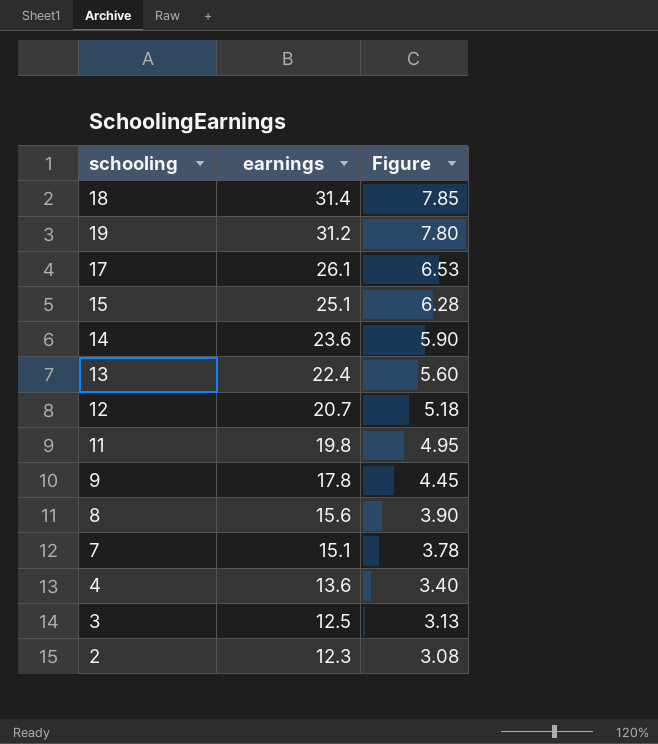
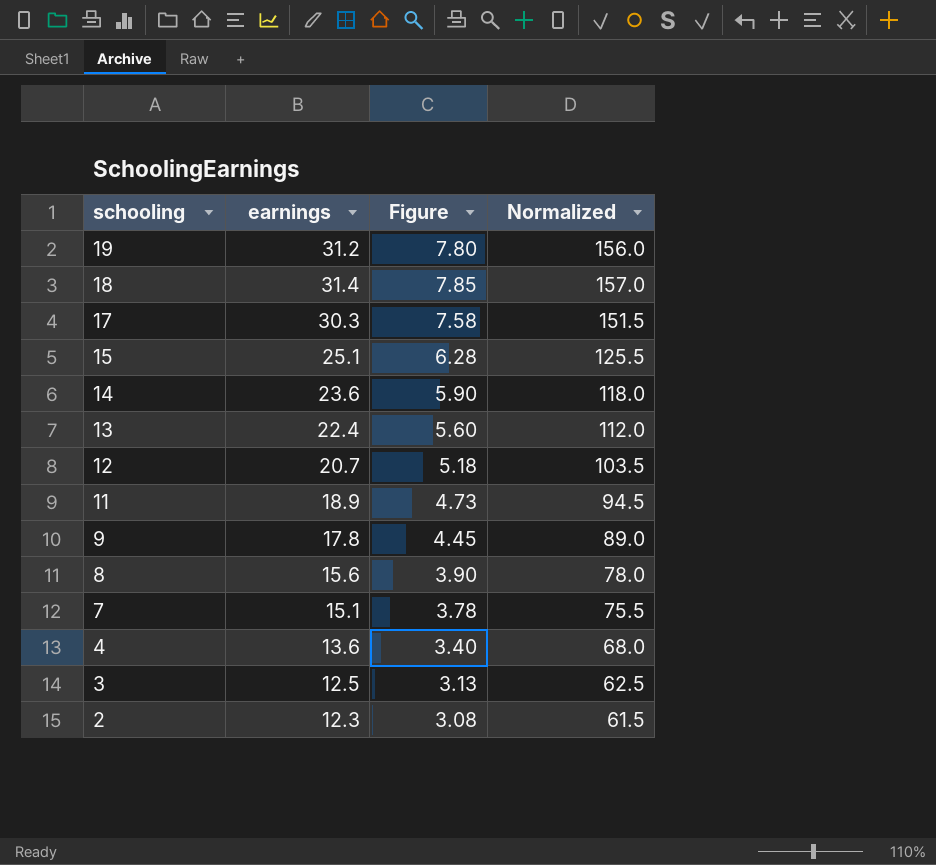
row order: earnings descending -> schooling descending
column Normalized | formula: none -> [earnings] * 5
17 | earnings: 26.1 -> 30.3
17 | Figure: 6.53 -> 7.58
11 | earnings: 19.8 -> 18.9
11 | Figure: 4.95 -> 4.73

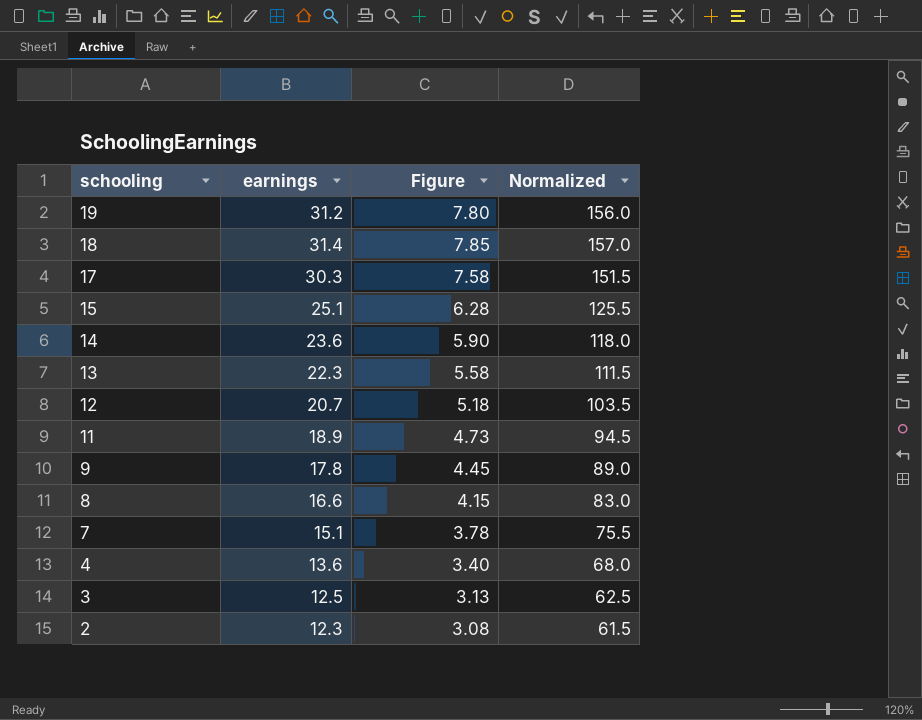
13 | earnings: 22.4 -> 22.3
13 | Figure: 5.60 -> 5.58
13 | Normalized: 112.0 -> 111.5
8 | earnings: 15.6 -> 16.6
8 | Figure: 3.90 -> 4.15
8 | Normalized: 78.0 -> 83.0

